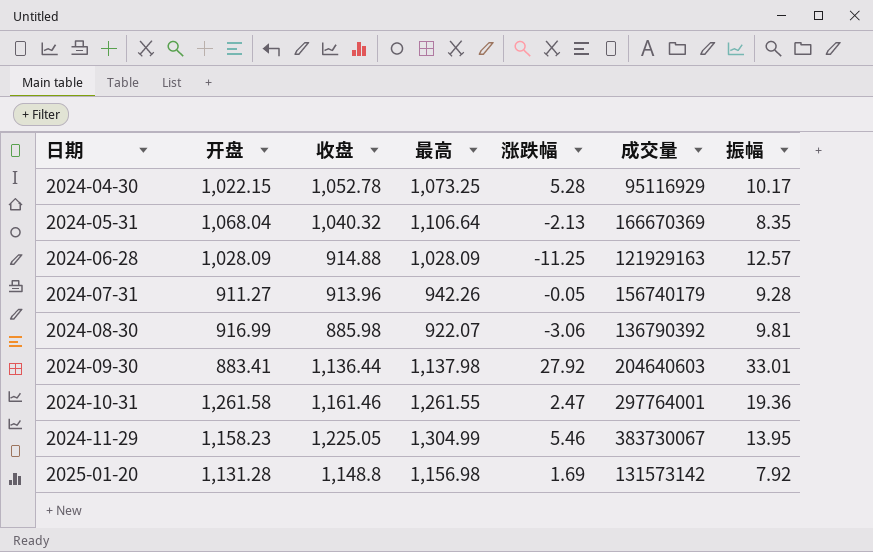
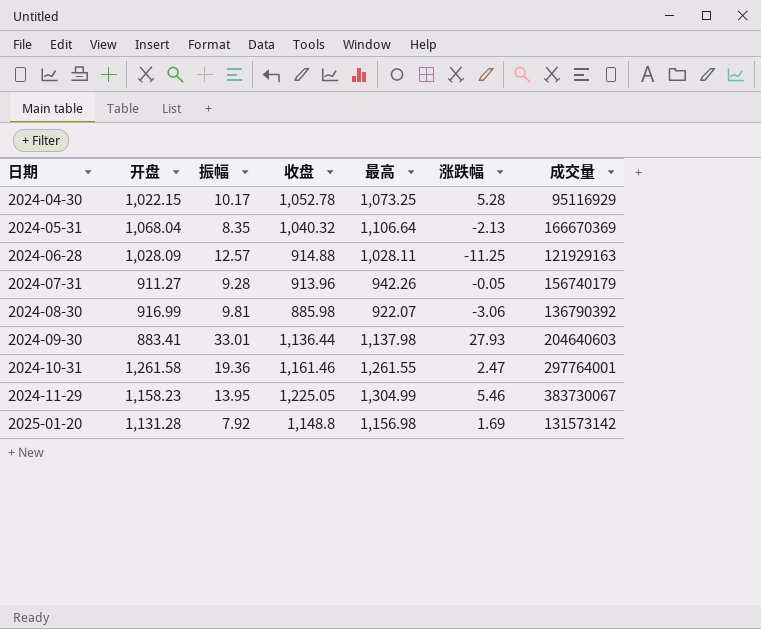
column 振幅 | position: 7 -> 3
2024-06-28 | 最高: 1,028.09 -> 1,028.11
2024-09-30 | 涨跌幅: 27.92 -> 27.93

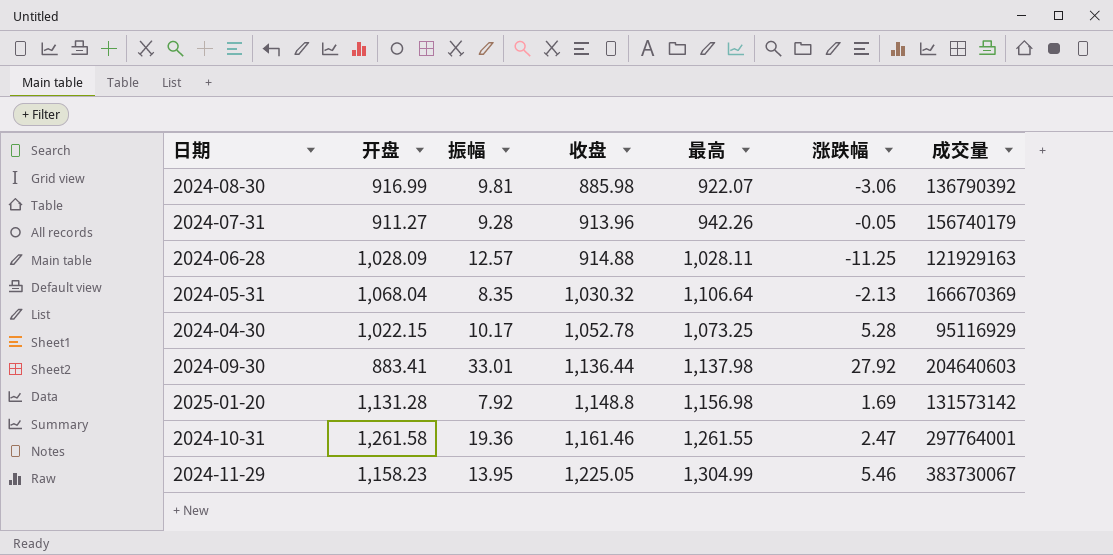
row order: 日期 ascending -> 收盘 ascending
2024-05-31 | 收盘: 1,040.32 -> 1,030.32
2024-09-30 | 涨跌幅: 27.93 -> 27.92

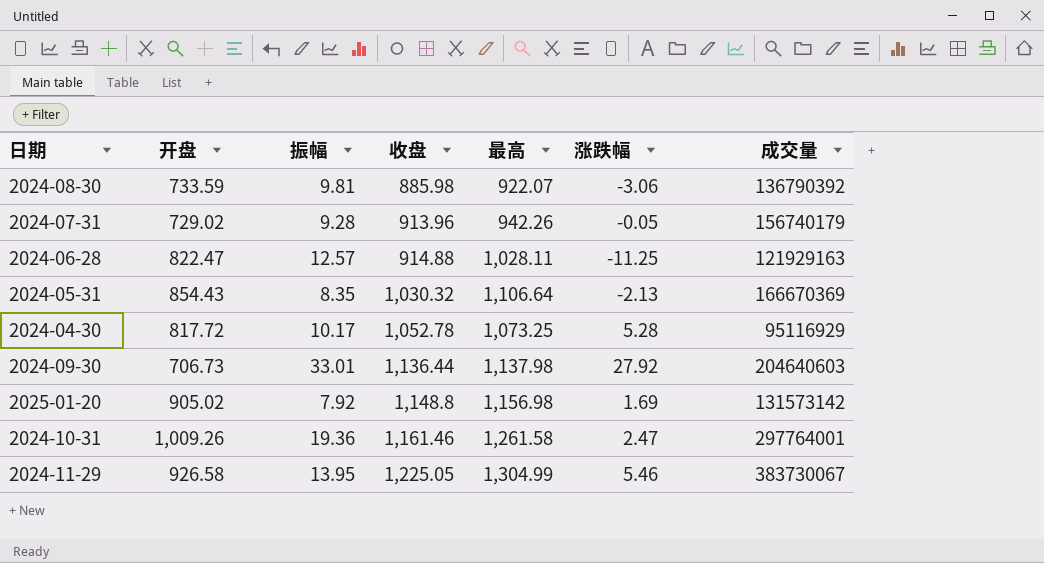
2024-08-30 | 开盘: 916.99 -> 733.59
2024-07-31 | 开盘: 911.27 -> 729.02
2024-06-28 | 开盘: 1,028.09 -> 822.47
2024-05-31 | 开盘: 1,068.04 -> 854.43
2024-04-30 | 开盘: 1,022.15 -> 817.72
2024-09-30 | 开盘: 883.41 -> 706.73
2025-01-20 | 开盘: 1,131.28 -> 905.02
2024-10-31 | 开盘: 1,261.58 -> 1,009.26
2024-10-31 | 最高: 1,261.55 -> 1,261.58
2024-11-29 | 开盘: 1,158.23 -> 926.58

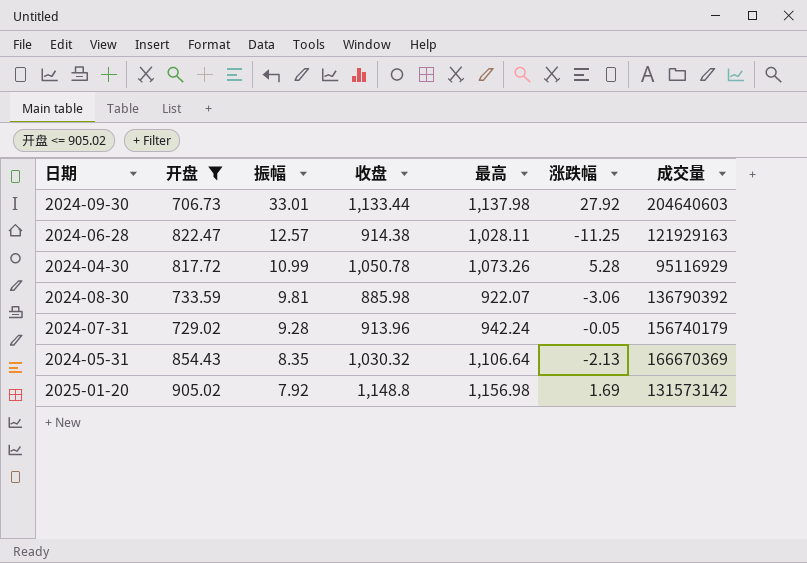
filter: none -> 开盘 <= 905.02
row order: 收盘 ascending -> 振幅 descending
2024-09-30 | 收盘: 1,136.44 -> 1,133.44
2024-06-28 | 收盘: 914.88 -> 914.38
2024-04-30 | 振幅: 10.17 -> 10.99
2024-04-30 | 收盘: 1,052.78 -> 1,050.78
2024-04-30 | 最高: 1,073.25 -> 1,073.26
2024-07-31 | 最高: 942.26 -> 942.24

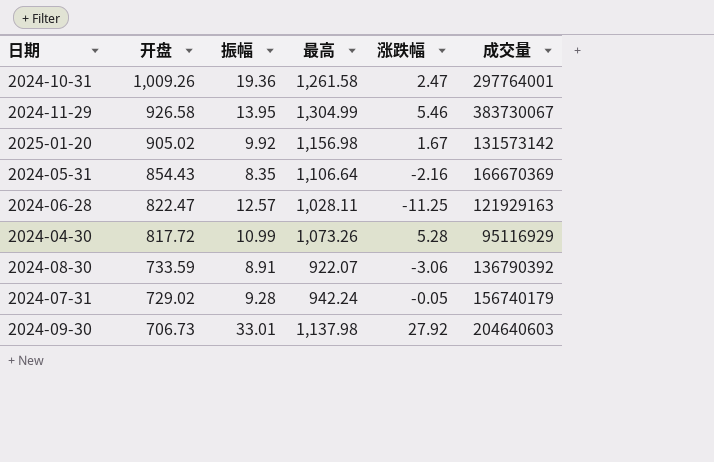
filter: 开盘 <= 905.02 -> none
row order: 振幅 descending -> 开盘 descending
column 收盘 | position: 4 -> none
2025-01-20 | 振幅: 7.92 -> 9.92
2025-01-20 | 涨跌幅: 1.69 -> 1.67
2024-05-31 | 涨跌幅: -2.13 -> -2.16
2024-08-30 | 振幅: 9.81 -> 8.91

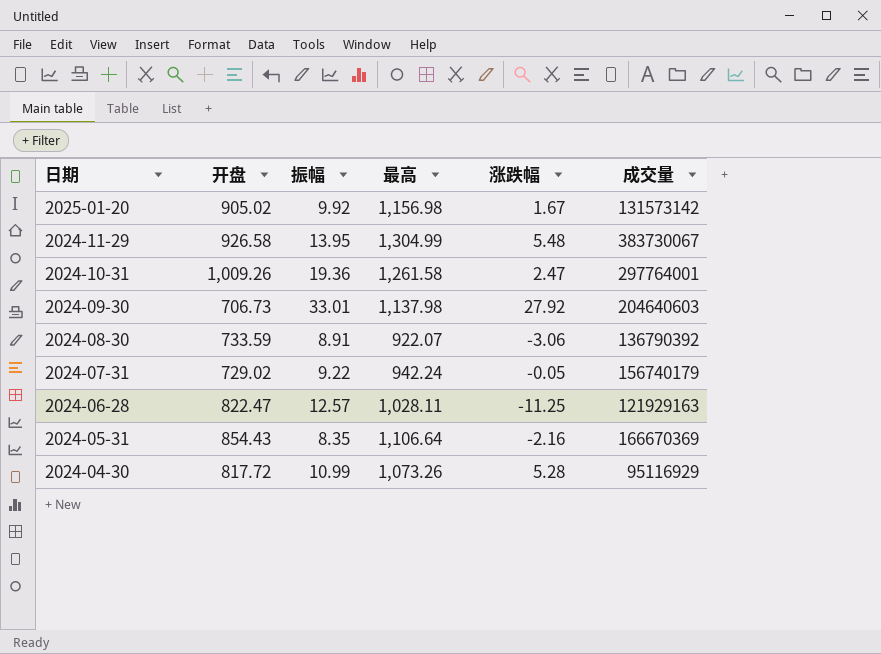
row order: 开盘 descending -> 日期 descending
2024-11-29 | 涨跌幅: 5.46 -> 5.48
2024-07-31 | 振幅: 9.28 -> 9.22

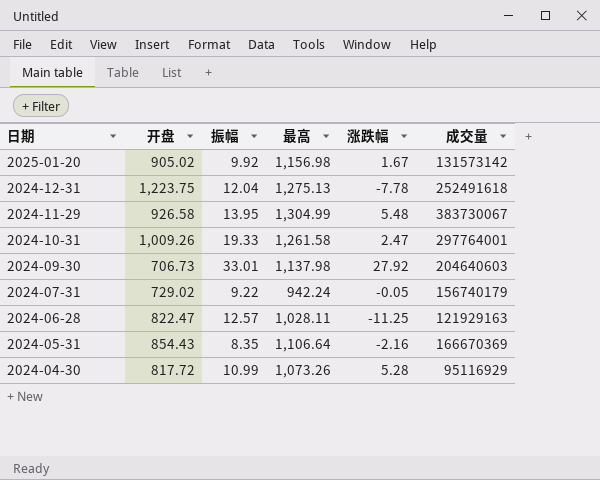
row 2024-08-30: 733.59 | 8.91 | 922.07 | -3.06 | 136790392 -> none
row 2024-12-31: none -> 1,223.75 | 12.04 | 1,275.13 | -7.78 | 252491618
2024-10-31 | 振幅: 19.36 -> 19.33

